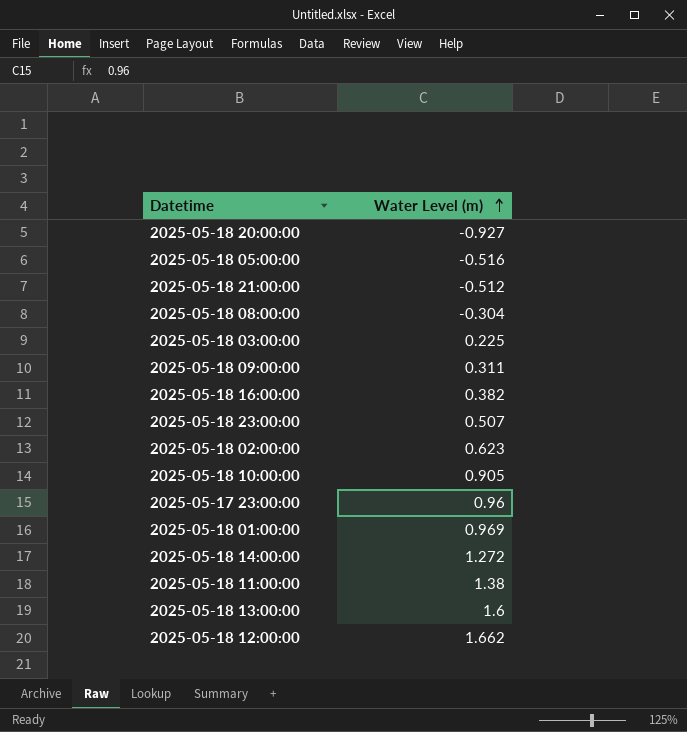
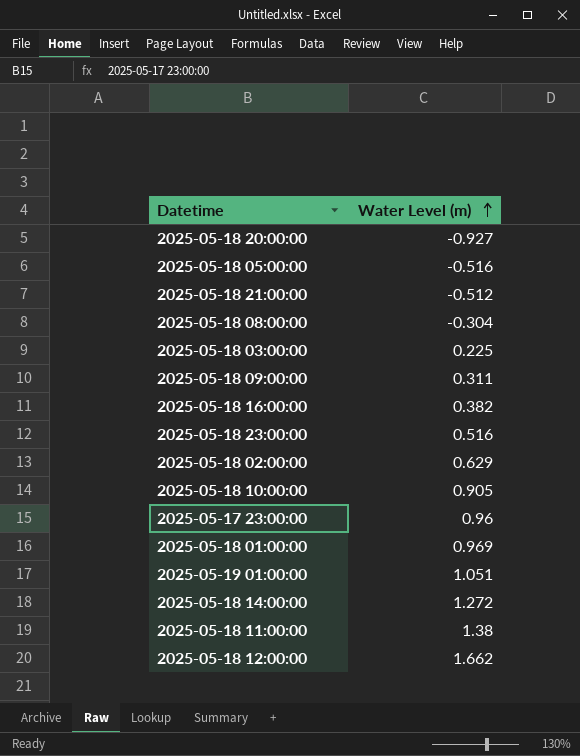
row 2025-05-18 13:00:00: 1.6 -> none
2025-05-18 23:00:00 | Water Level (m): 0.507 -> 0.516
2025-05-18 02:00:00 | Water Level (m): 0.623 -> 0.629
row 2025-05-19 01:00:00: none -> 1.051

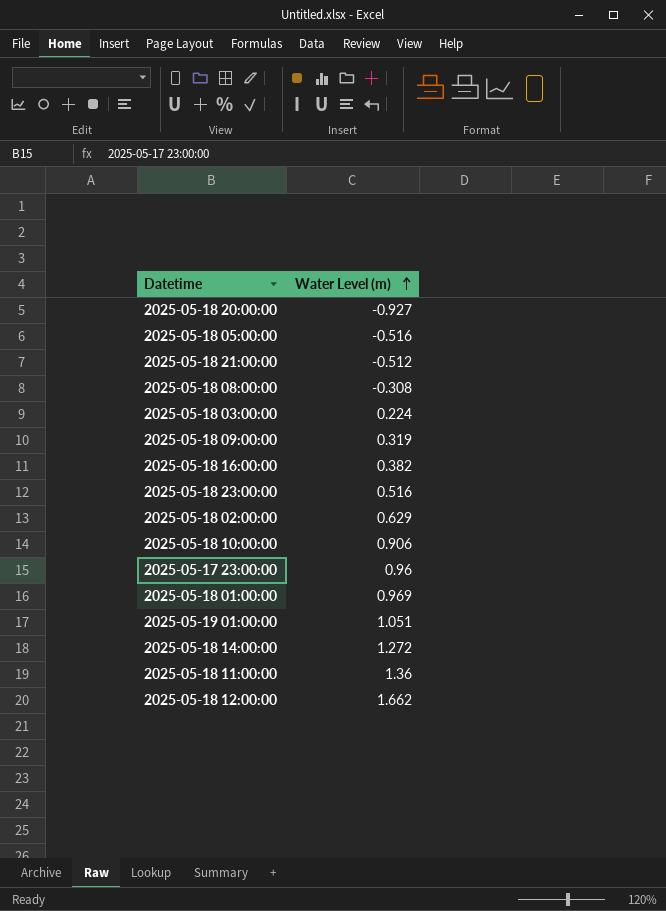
2025-05-18 08:00:00 | Water Level (m): -0.304 -> -0.308
2025-05-18 03:00:00 | Water Level (m): 0.225 -> 0.224
2025-05-18 09:00:00 | Water Level (m): 0.311 -> 0.319
2025-05-18 10:00:00 | Water Level (m): 0.905 -> 0.906
2025-05-18 11:00:00 | Water Level (m): 1.38 -> 1.36

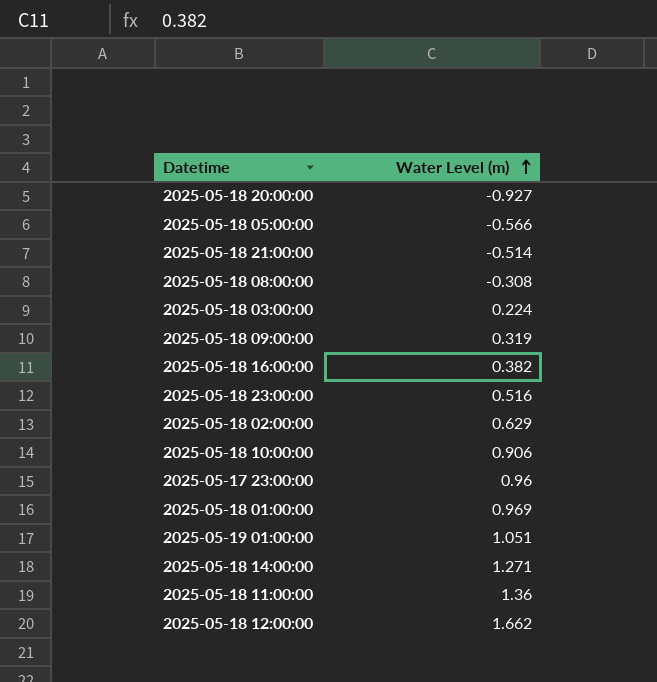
2025-05-18 05:00:00 | Water Level (m): -0.516 -> -0.566
2025-05-18 21:00:00 | Water Level (m): -0.512 -> -0.514
2025-05-18 14:00:00 | Water Level (m): 1.272 -> 1.271

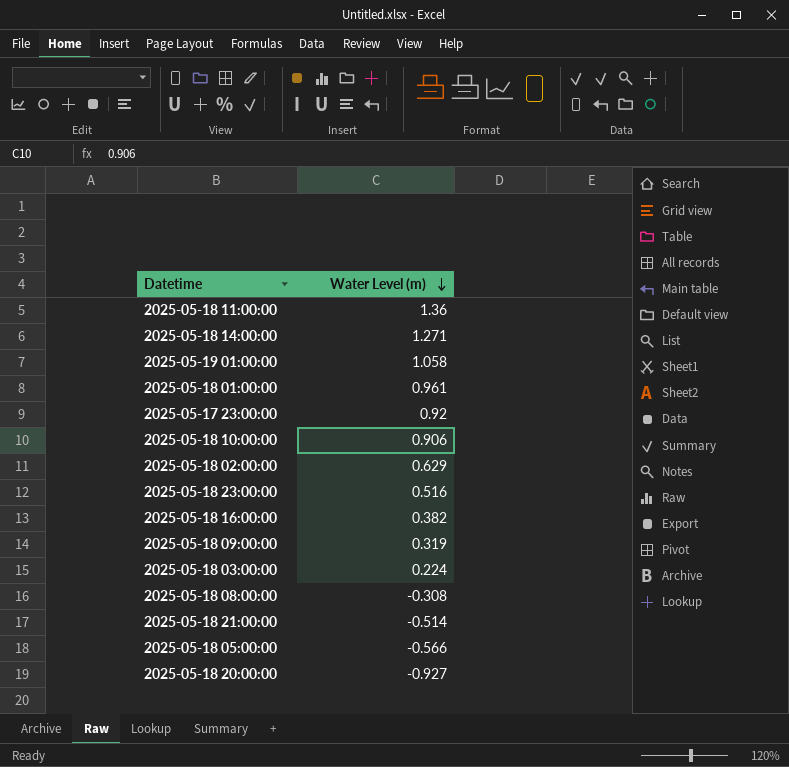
row order: Water Level (m) ascending -> Water Level (m) descending
row 2025-05-18 12:00:00: 1.662 -> none
2025-05-19 01:00:00 | Water Level (m): 1.051 -> 1.058
2025-05-18 01:00:00 | Water Level (m): 0.969 -> 0.961
2025-05-17 23:00:00 | Water Level (m): 0.96 -> 0.92

